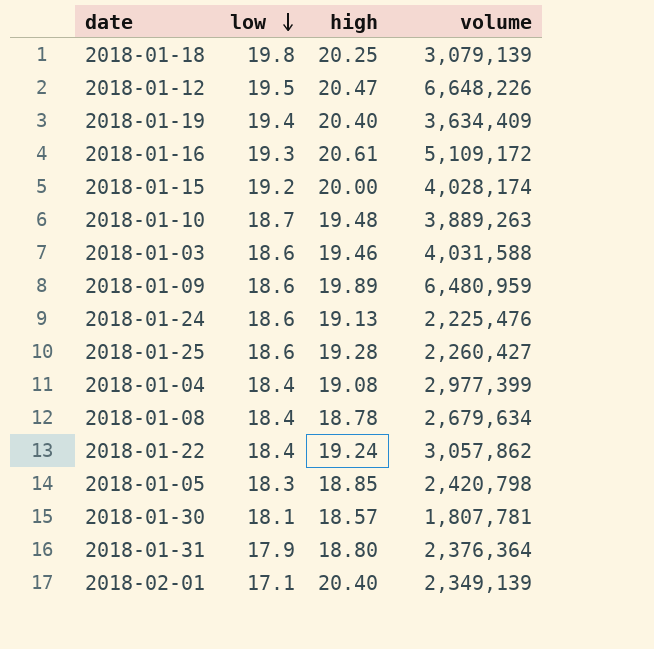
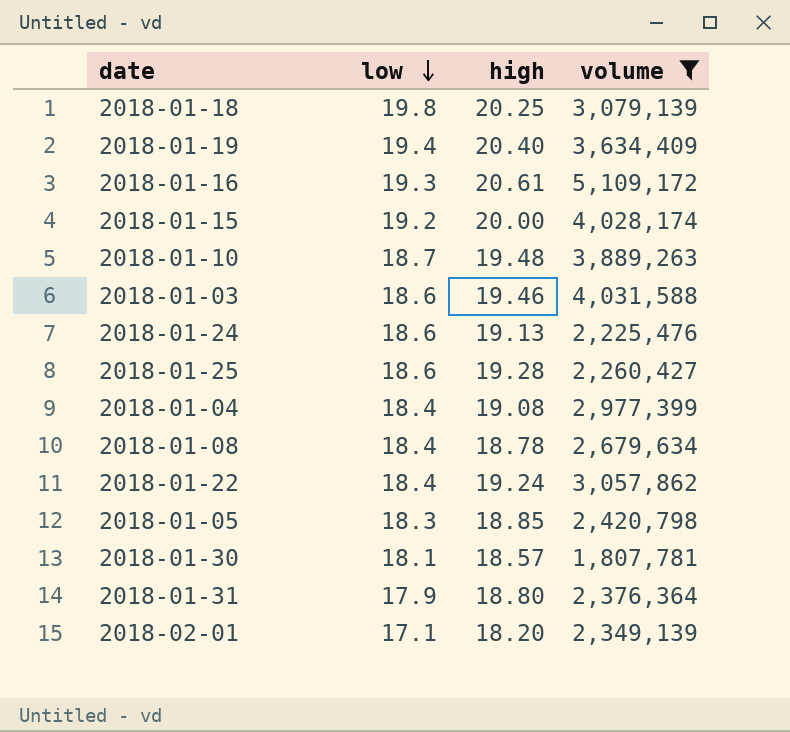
filter: none -> volume <= 5,109,172
2018-02-01 | high: 20.40 -> 18.20

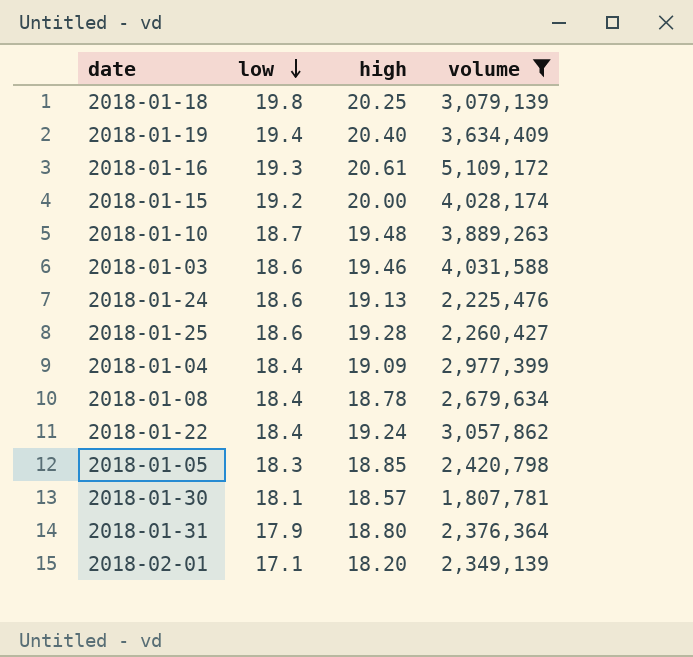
2018-01-04 | high: 19.08 -> 19.09

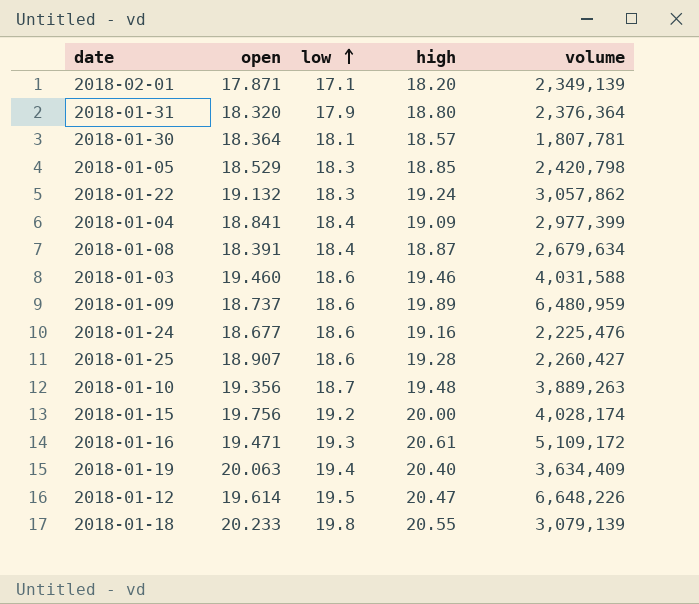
filter: volume <= 5,109,172 -> none
row order: low descending -> low ascending
column open | position: none -> 2
2018-01-22 | low: 18.4 -> 18.3
2018-01-08 | high: 18.78 -> 18.87
2018-01-24 | high: 19.13 -> 19.16
2018-01-18 | high: 20.25 -> 20.55

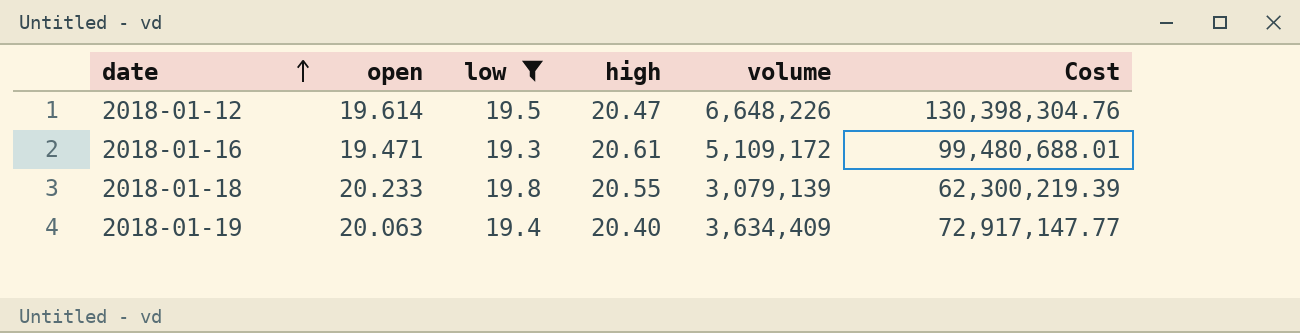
filter: none -> low >= 19.3
row order: low ascending -> date ascending
column Cost | formula: none -> [open] * [volume]

